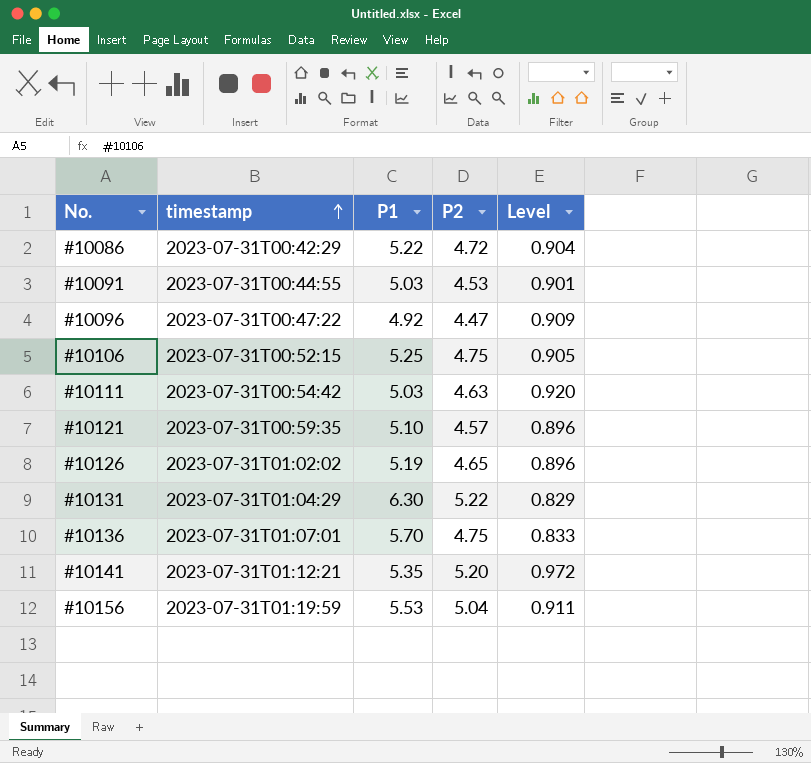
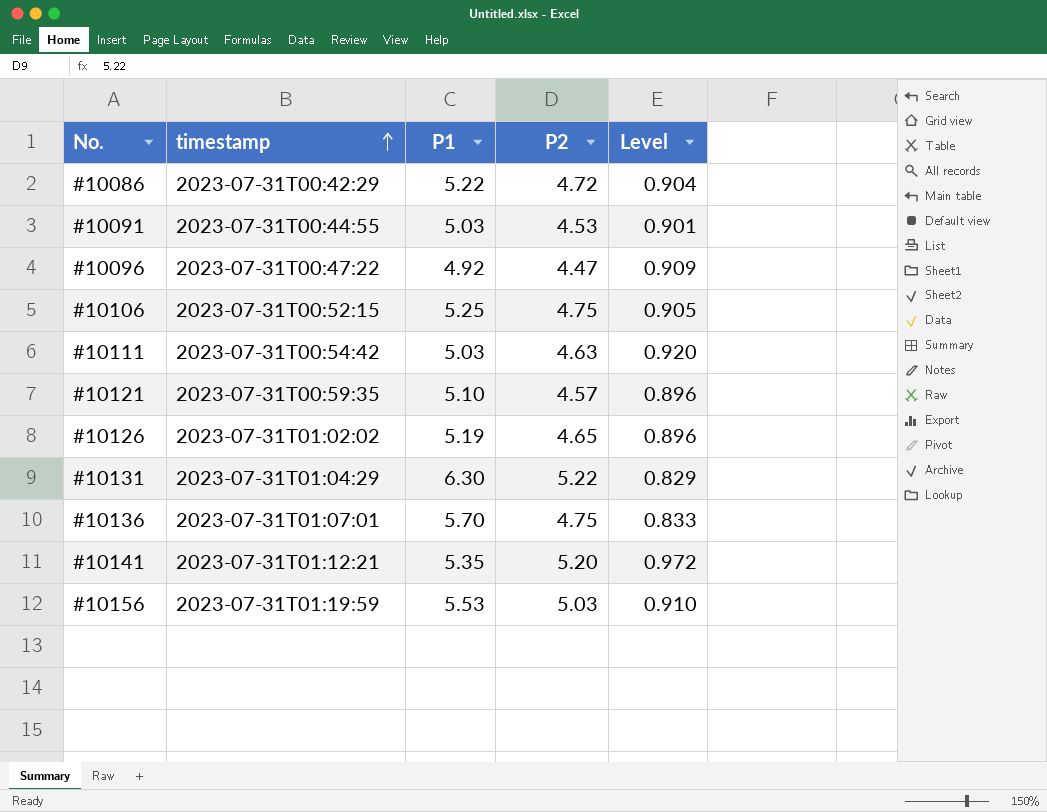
#10156 | P2: 5.04 -> 5.03
#10156 | Level: 0.911 -> 0.910

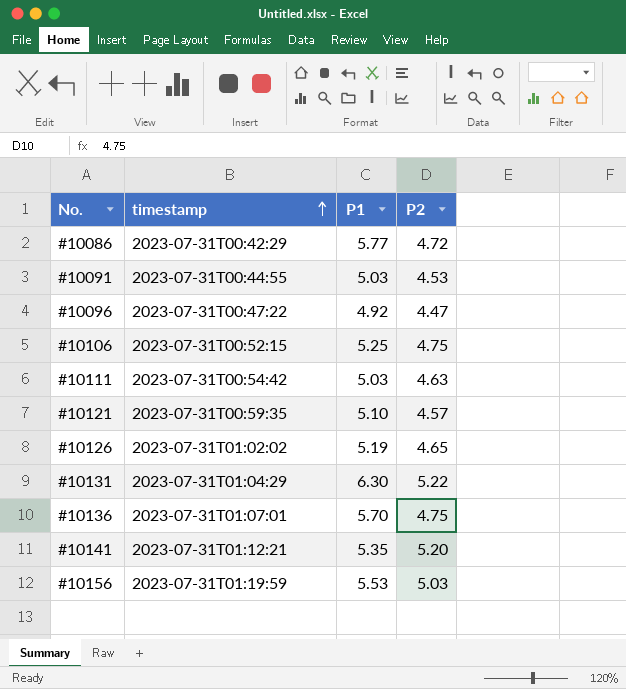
column Level | formula: [P2] / [P1] -> none
#10086 | P1: 5.22 -> 5.77

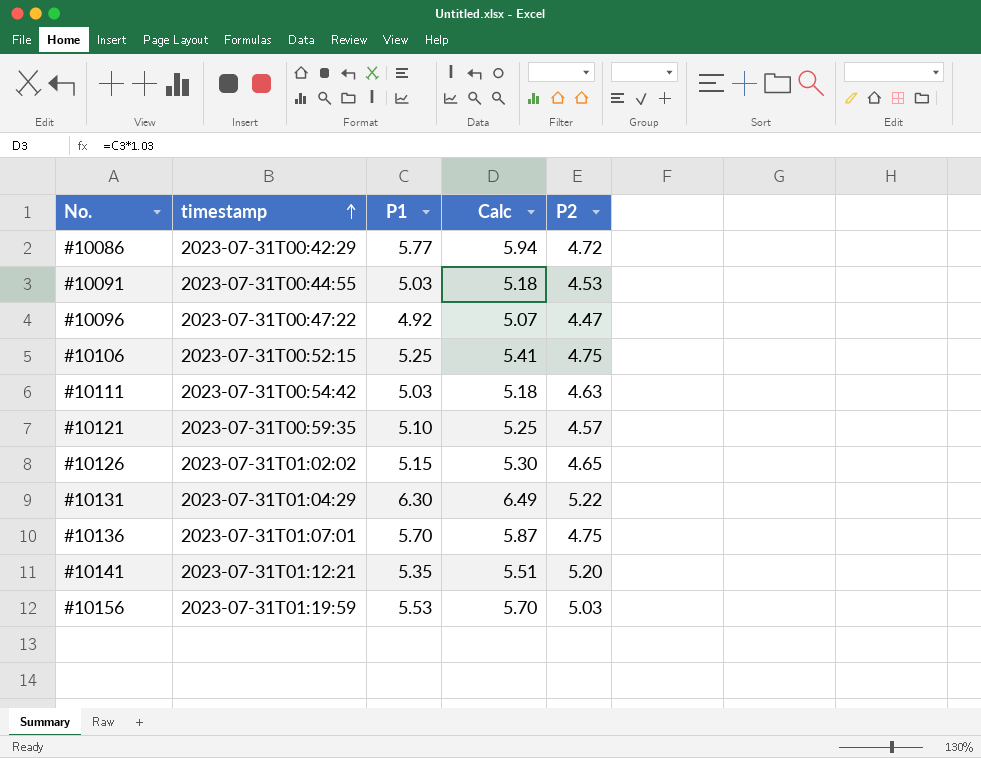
column Calc | formula: none -> [P1] * 1.03
#10126 | P1: 5.19 -> 5.15

